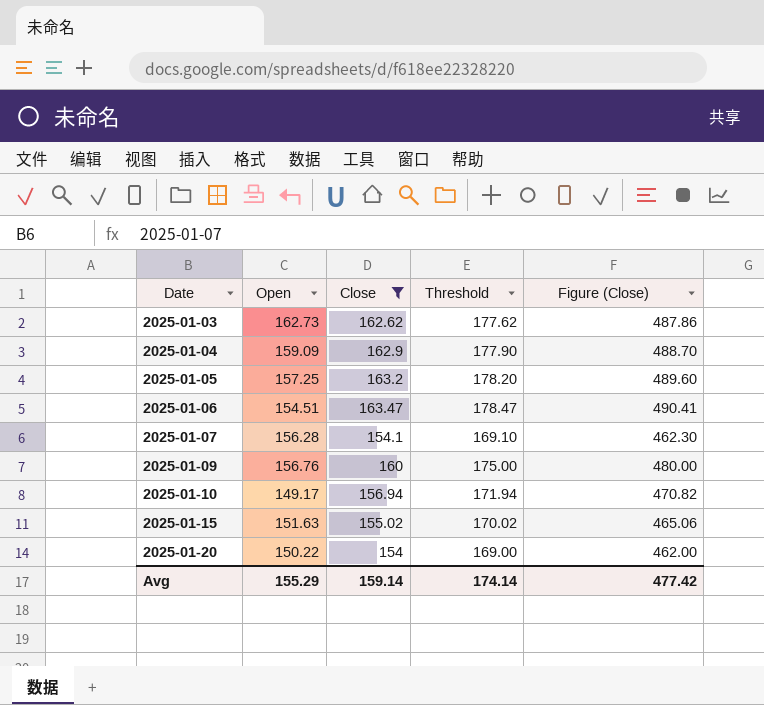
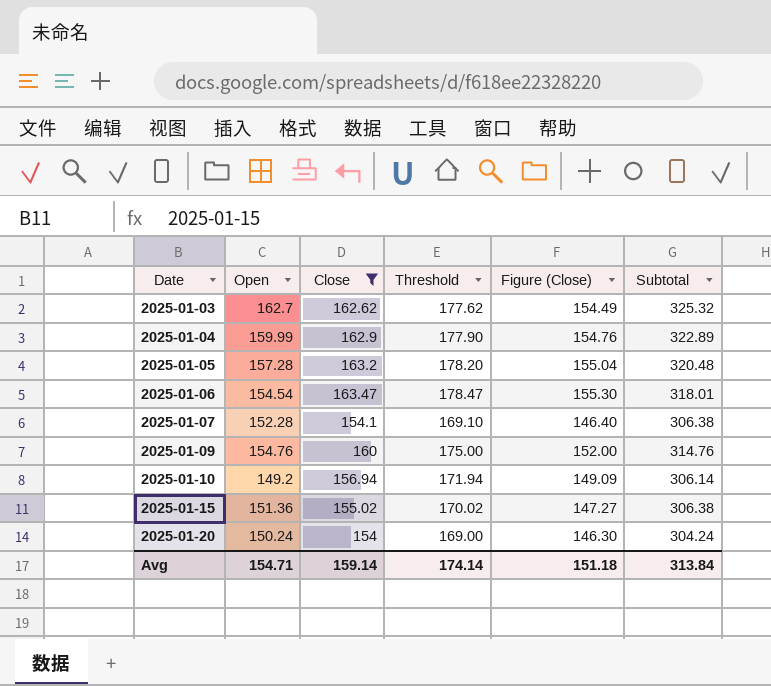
column Figure (Close) | formula: [Close] * 3 -> [Close] * 0.95
column Subtotal | formula: none -> [Open] + [Close]
2025-01-03 | Open: 162.73 -> 162.7
2025-01-04 | Open: 159.09 -> 159.99
2025-01-05 | Open: 157.25 -> 157.28
2025-01-06 | Open: 154.51 -> 154.54
2025-01-07 | Open: 156.28 -> 152.28
2025-01-09 | Open: 156.76 -> 154.76
2025-01-10 | Open: 149.17 -> 149.2
2025-01-15 | Open: 151.63 -> 151.36
2025-01-20 | Open: 150.22 -> 150.24
Avg | Open: 155.29 -> 154.71
Avg | Figure (Close): 477.42 -> 151.18

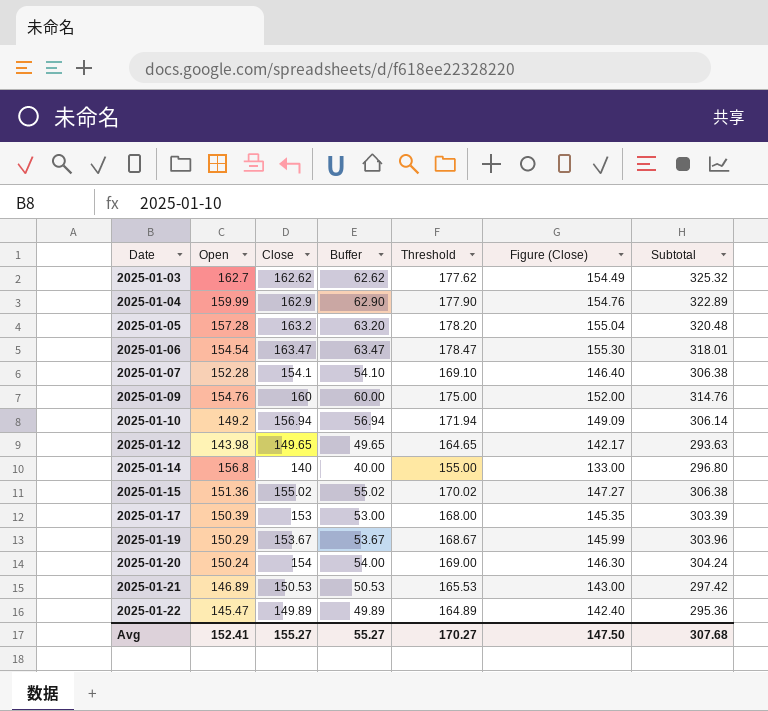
filter: Close >= 154 -> none
column Buffer | formula: none -> [Close] - 100
Avg | Open: 154.71 -> 152.41
Avg | Close: 159.14 -> 155.27
Avg | Threshold: 174.14 -> 170.27
Avg | Figure (Close): 151.18 -> 147.50
Avg | Subtotal: 313.84 -> 307.68

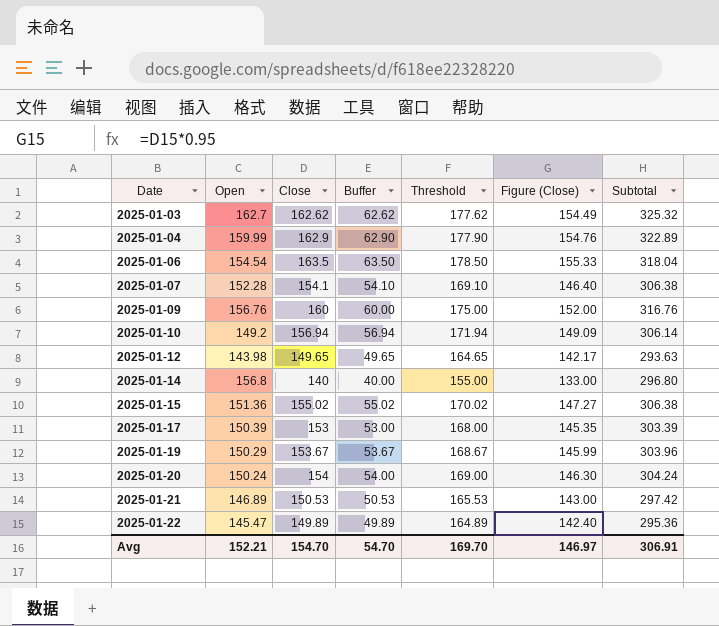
row 2025-01-05: 157.28 | 163.2 | 63.20 | 178.20 | 155.04 | 320.48 -> none
2025-01-06 | Close: 163.47 -> 163.5
2025-01-06 | Buffer: 63.47 -> 63.50
2025-01-06 | Threshold: 178.47 -> 178.50
2025-01-06 | Figure (Close): 155.30 -> 155.33
2025-01-06 | Subtotal: 318.01 -> 318.04
2025-01-09 | Open: 154.76 -> 156.76
2025-01-09 | Subtotal: 314.76 -> 316.76
Avg | Open: 152.41 -> 152.21
Avg | Close: 155.27 -> 154.70
Avg | Buffer: 55.27 -> 54.70
Avg | Threshold: 170.27 -> 169.70
Avg | Figure (Close): 147.50 -> 146.97
Avg | Subtotal: 307.68 -> 306.91

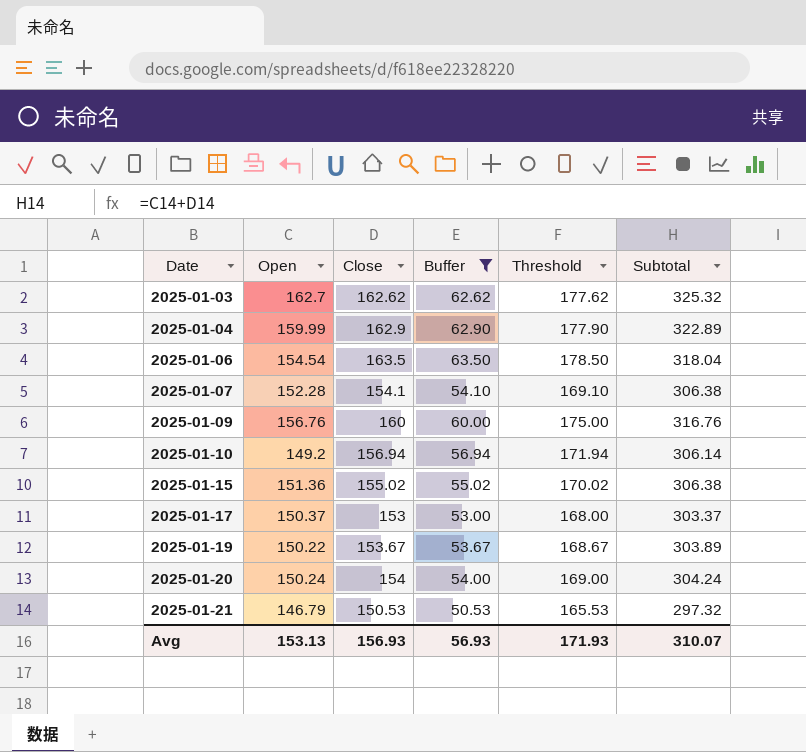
filter: none -> Buffer >= 50.53
column Figure (Close) | formula: [Close] * 0.95 -> none
2025-01-17 | Open: 150.39 -> 150.37
2025-01-17 | Subtotal: 303.39 -> 303.37
2025-01-19 | Open: 150.29 -> 150.22
2025-01-19 | Subtotal: 303.96 -> 303.89
2025-01-21 | Open: 146.89 -> 146.79
2025-01-21 | Subtotal: 297.42 -> 297.32
Avg | Open: 152.21 -> 153.13
Avg | Close: 154.70 -> 156.93
Avg | Buffer: 54.70 -> 56.93
Avg | Threshold: 169.70 -> 171.93
Avg | Subtotal: 306.91 -> 310.07

